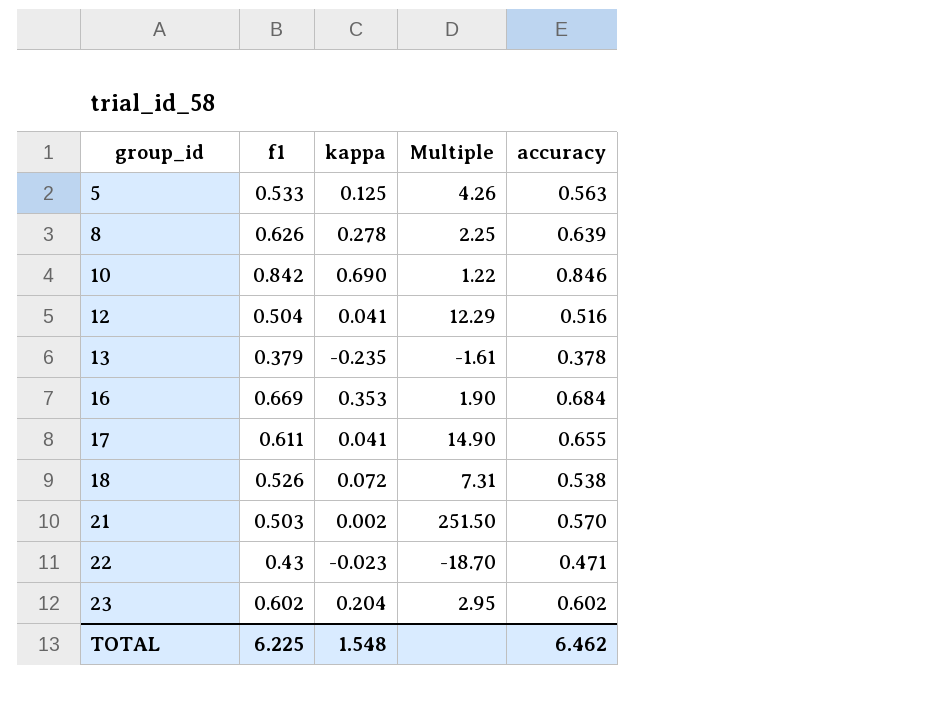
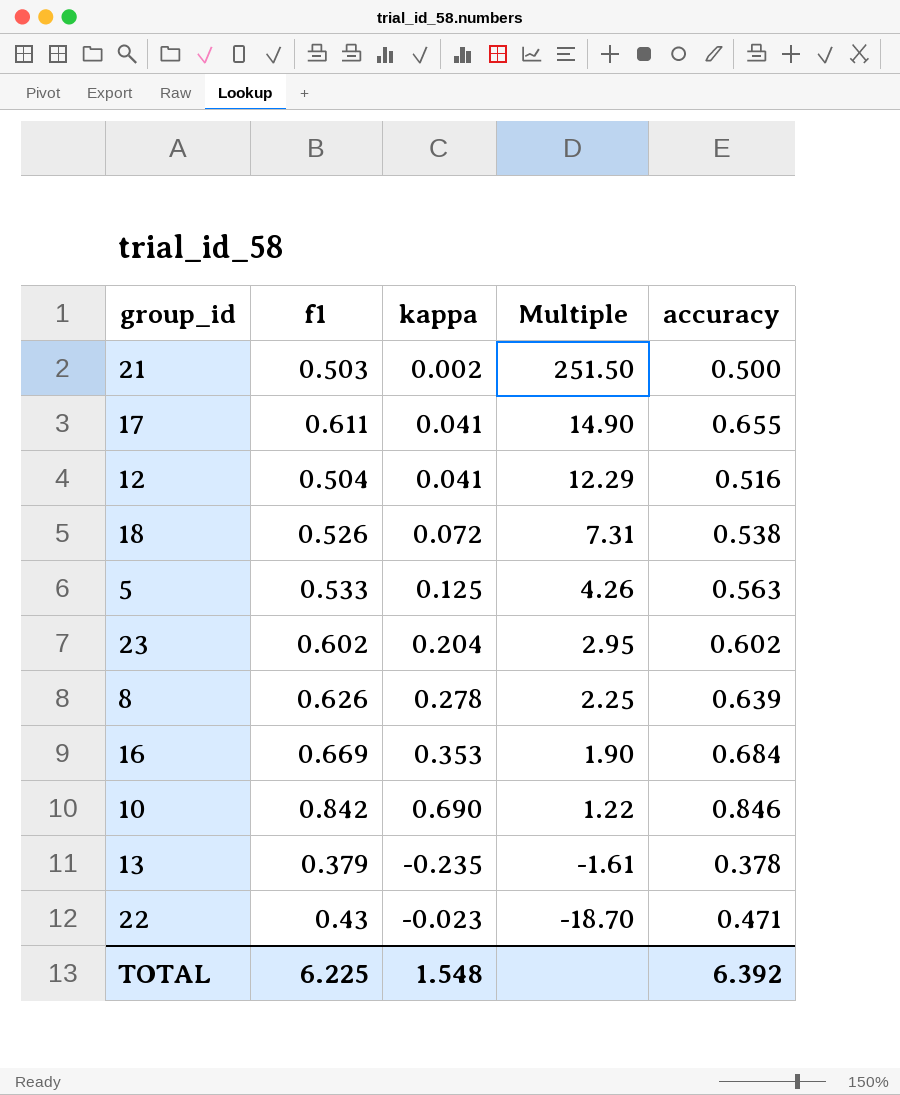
row order: group_id ascending -> Multiple descending
21 | accuracy: 0.570 -> 0.500
TOTAL | accuracy: 6.462 -> 6.392

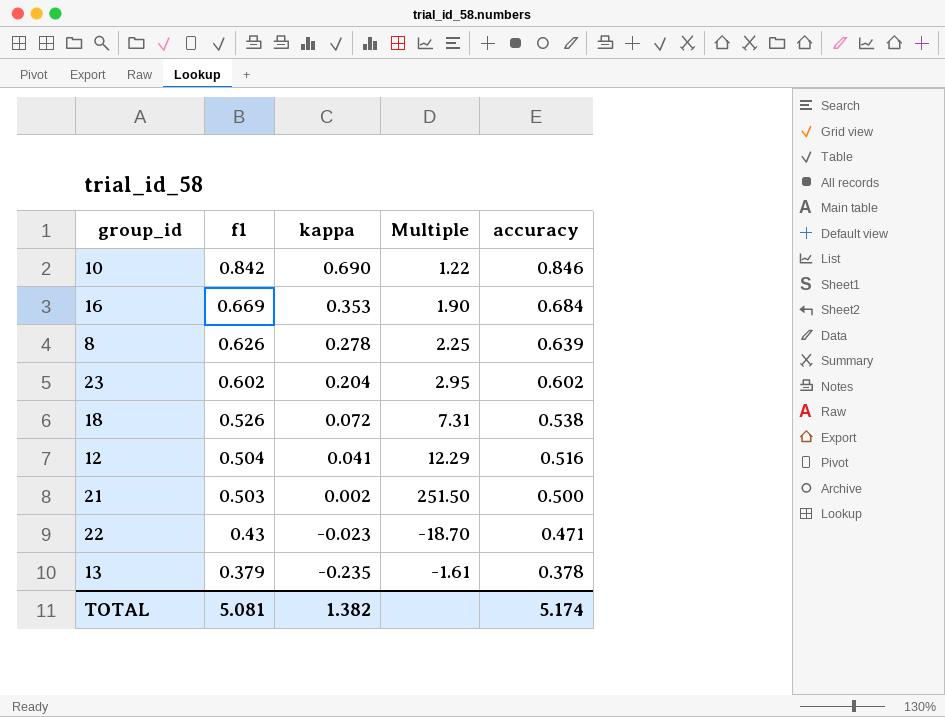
row order: Multiple descending -> f1 descending
row 17: 0.611 | 0.041 | 14.90 | 0.655 -> none
row 5: 0.533 | 0.125 | 4.26 | 0.563 -> none
TOTAL | f1: 6.225 -> 5.081
TOTAL | kappa: 1.548 -> 1.382
TOTAL | accuracy: 6.392 -> 5.174

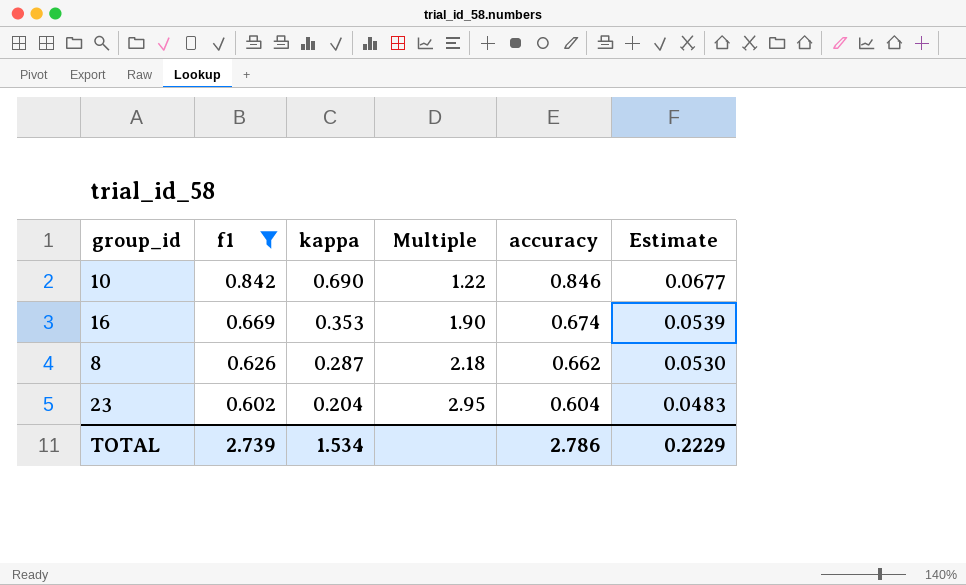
filter: none -> f1 >= 0.602
column Estimate | formula: none -> [accuracy] * 0.08
16 | accuracy: 0.684 -> 0.674
8 | kappa: 0.278 -> 0.287
8 | Multiple: 2.25 -> 2.18
8 | accuracy: 0.639 -> 0.662
23 | accuracy: 0.602 -> 0.604
TOTAL | f1: 5.081 -> 2.739
TOTAL | kappa: 1.382 -> 1.534
TOTAL | accuracy: 5.174 -> 2.786

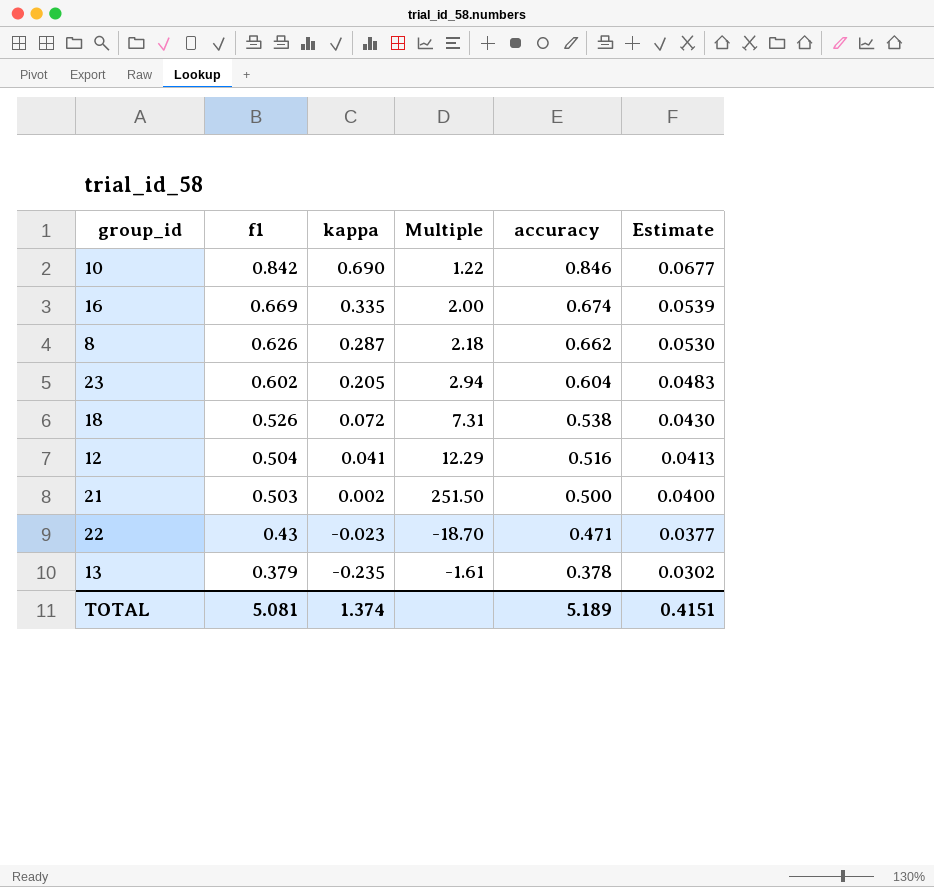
filter: f1 >= 0.602 -> none
16 | kappa: 0.353 -> 0.335
16 | Multiple: 1.90 -> 2.00
23 | kappa: 0.204 -> 0.205
23 | Multiple: 2.95 -> 2.94
TOTAL | f1: 2.739 -> 5.081
TOTAL | kappa: 1.534 -> 1.374
TOTAL | accuracy: 2.786 -> 5.189
TOTAL | Estimate: 0.2229 -> 0.4151

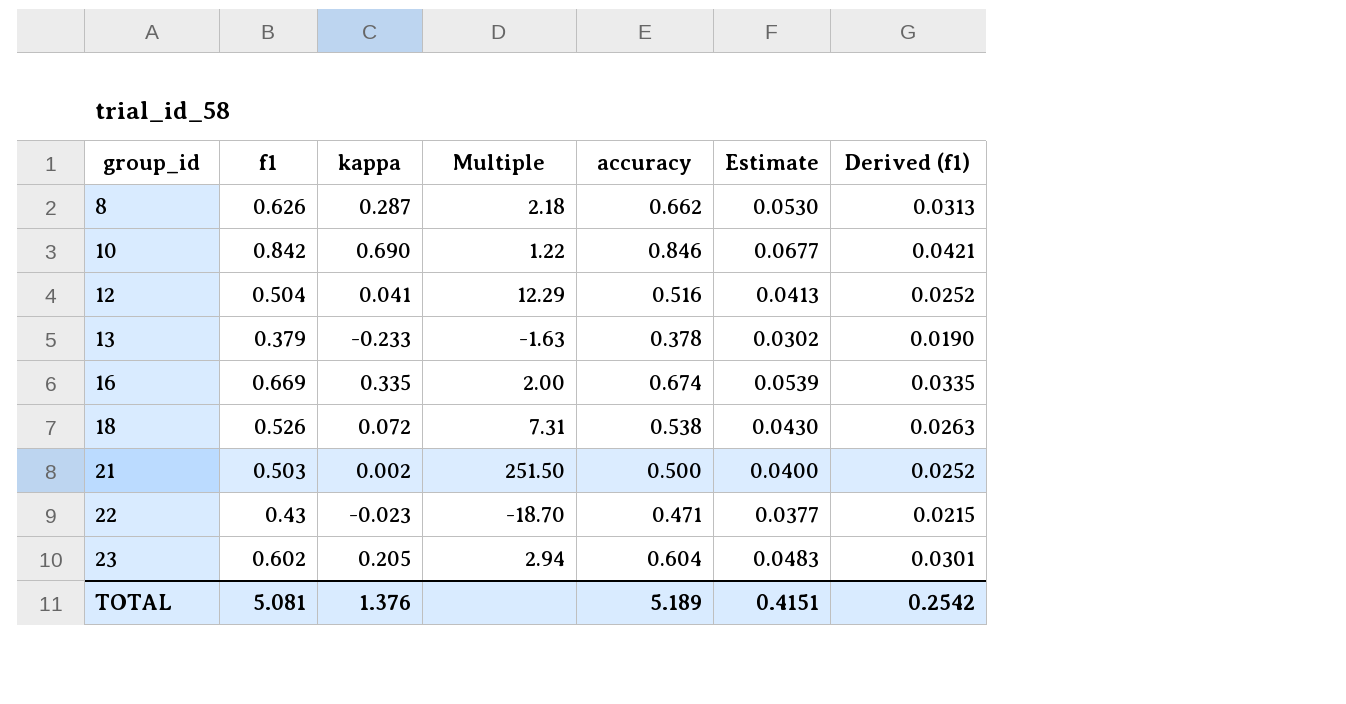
row order: f1 descending -> group_id ascending
column Derived (f1) | formula: none -> [f1] * 0.05
13 | kappa: -0.235 -> -0.233
13 | Multiple: -1.61 -> -1.63
TOTAL | kappa: 1.374 -> 1.376

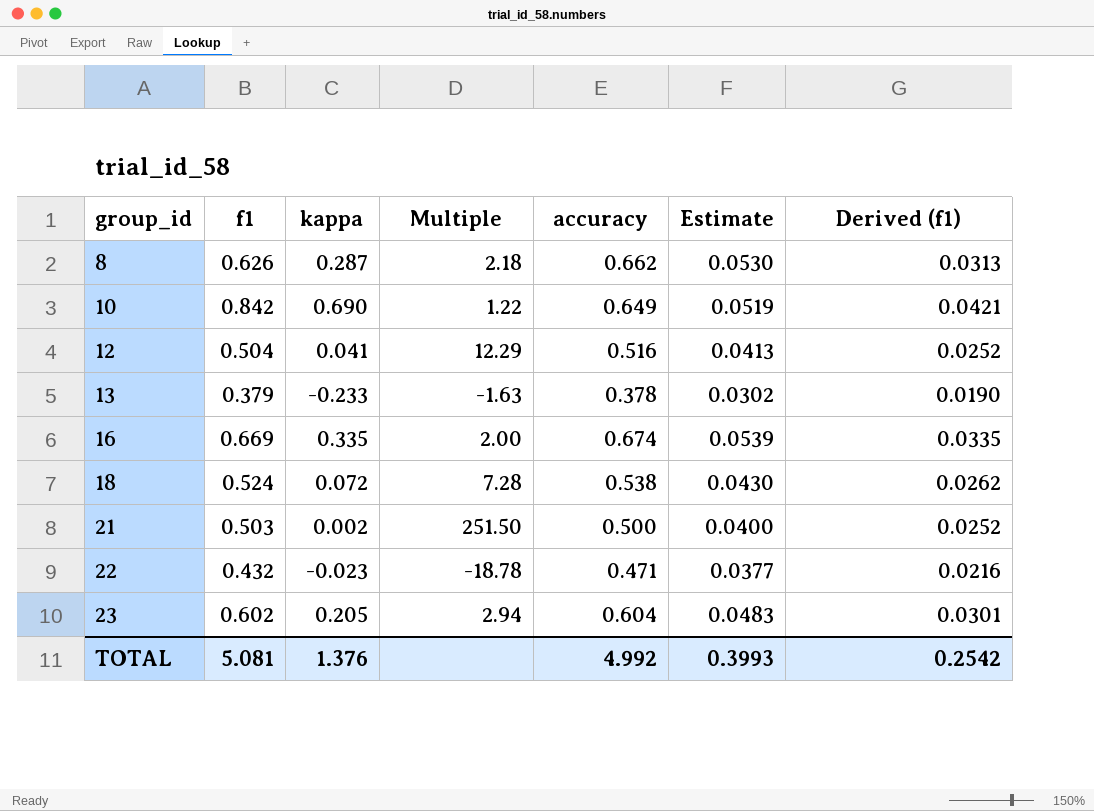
10 | accuracy: 0.846 -> 0.649
10 | Estimate: 0.0677 -> 0.0519
18 | f1: 0.526 -> 0.524
18 | Multiple: 7.31 -> 7.28
18 | Derived (f1): 0.0263 -> 0.0262
22 | f1: 0.43 -> 0.432
22 | Multiple: -18.70 -> -18.78
22 | Derived (f1): 0.0215 -> 0.0216
TOTAL | accuracy: 5.189 -> 4.992
TOTAL | Estimate: 0.4151 -> 0.3993

